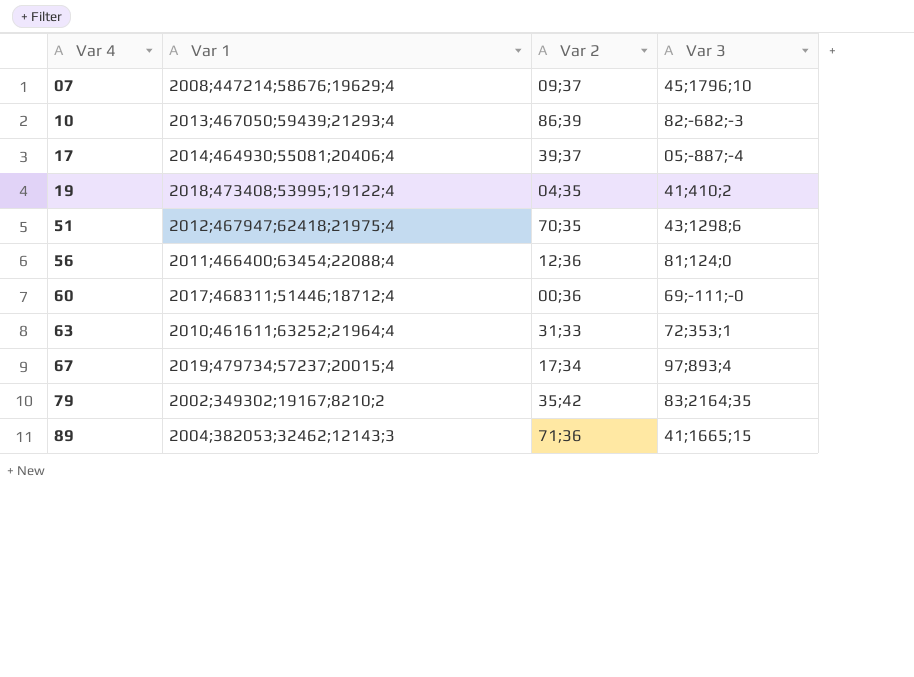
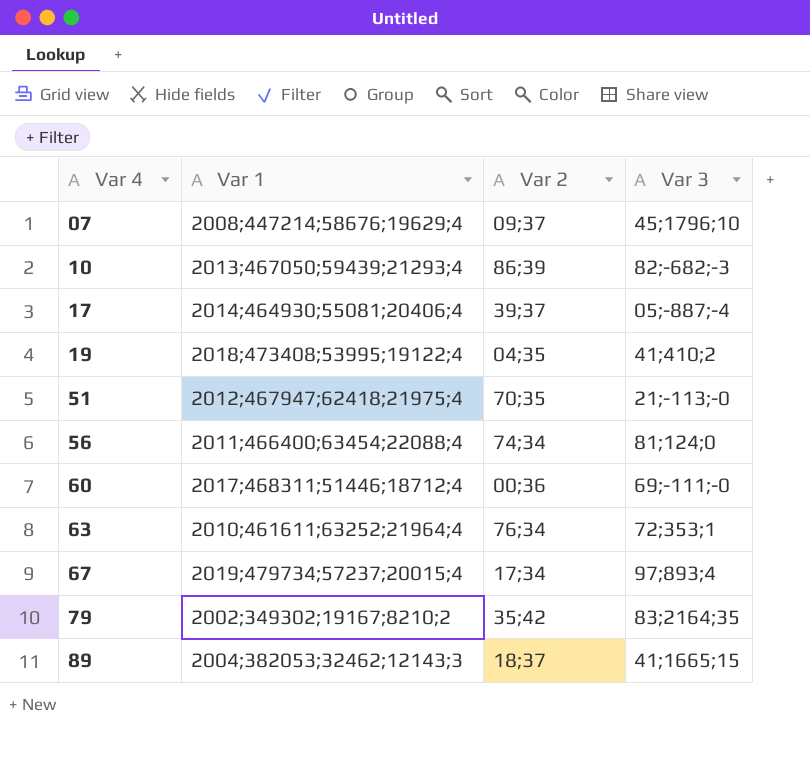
51 | Var 3: 43;1298;6 -> 21;-113;-0
56 | Var 2: 12;36 -> 74;34
63 | Var 2: 31;33 -> 76;34
89 | Var 2: 71;36 -> 18;37

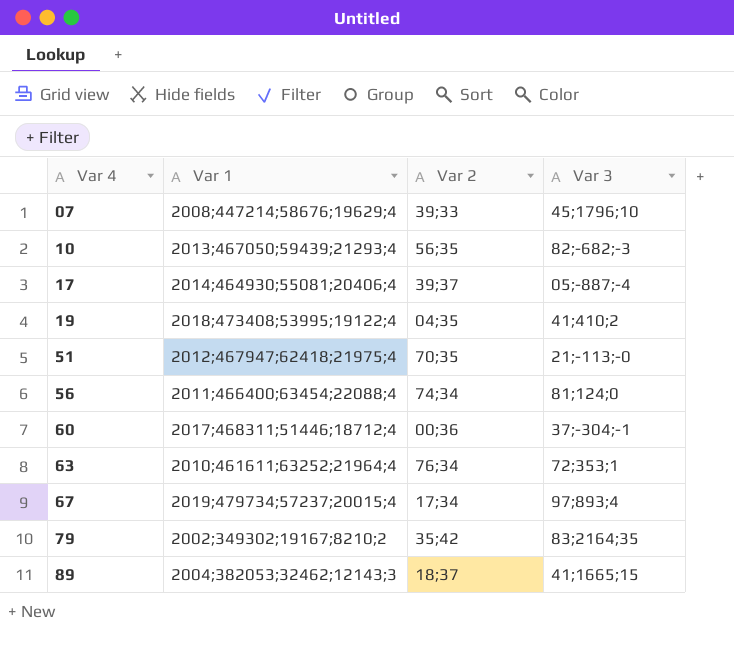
07 | Var 2: 09;37 -> 39;33
10 | Var 2: 86;39 -> 56;35
60 | Var 3: 69;-111;-0 -> 37;-304;-1

